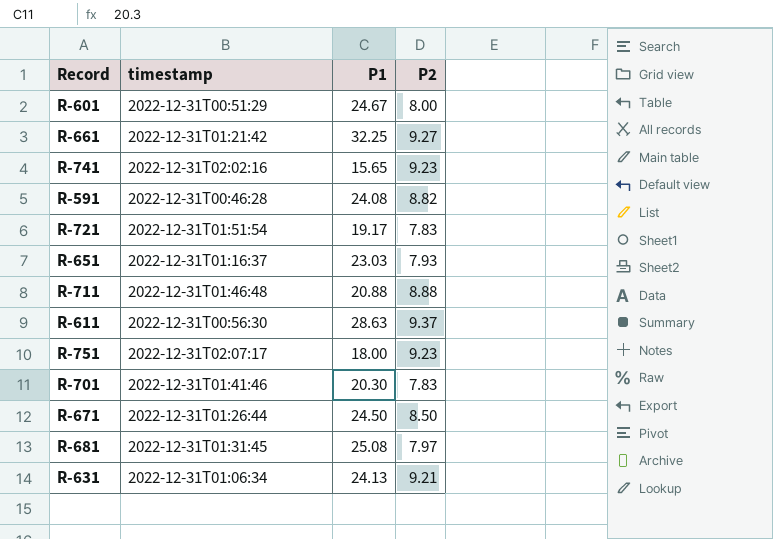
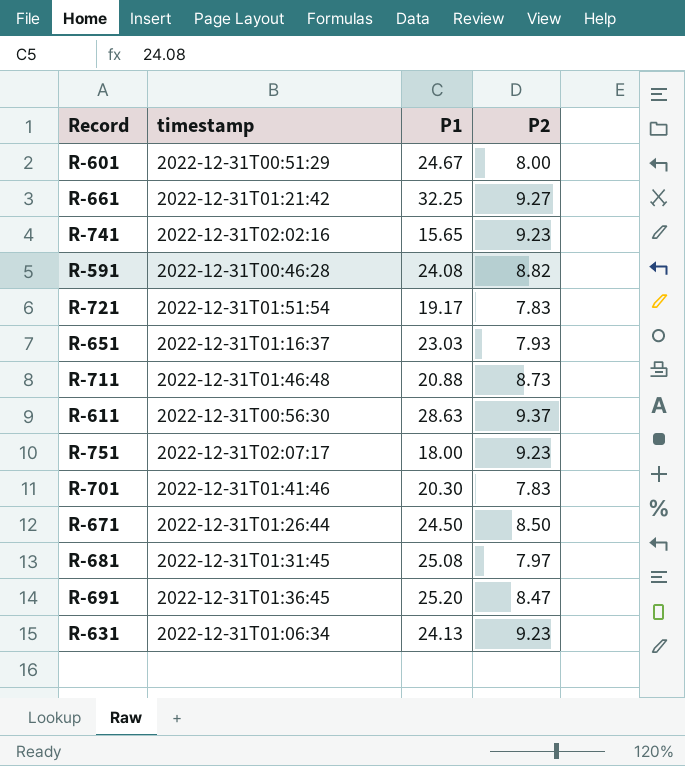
R-711 | P2: 8.88 -> 8.73
row R-691: none -> 2022-12-31T01:36:45 | 25.20 | 8.47
R-631 | P2: 9.21 -> 9.23

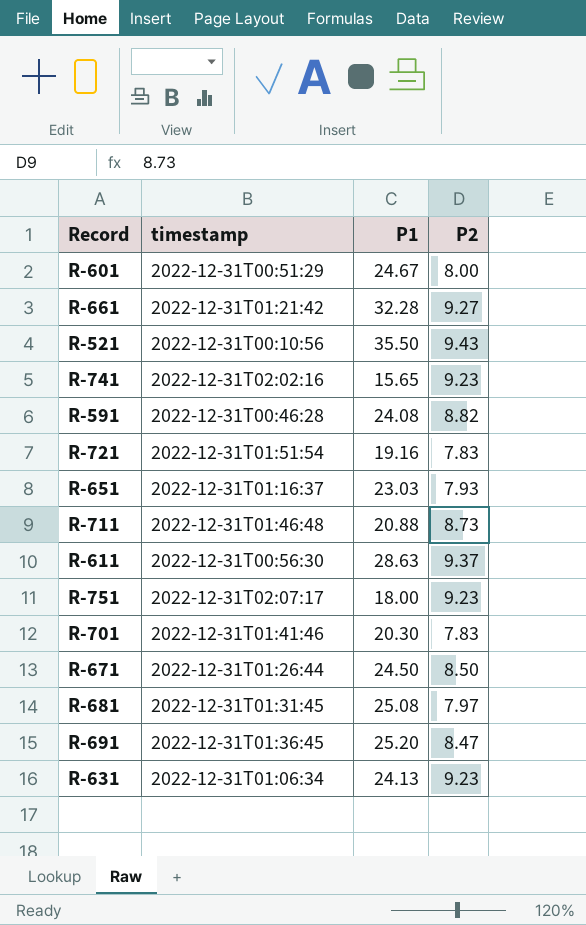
R-661 | P1: 32.25 -> 32.28
row R-521: none -> 2022-12-31T00:10:56 | 35.50 | 9.43
R-721 | P1: 19.17 -> 19.16

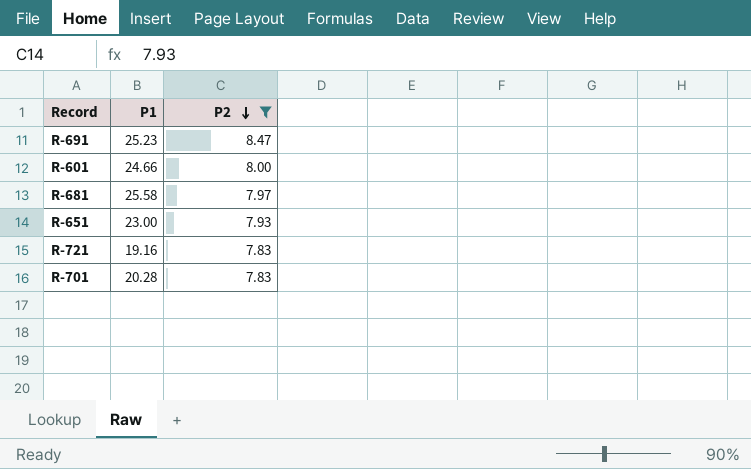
filter: none -> P2 <= 8.47
row order: none -> P2 descending
column timestamp | position: 2 -> none
R-691 | P1: 25.20 -> 25.23
R-601 | P1: 24.67 -> 24.66
R-681 | P1: 25.08 -> 25.58
R-651 | P1: 23.03 -> 23.00
R-701 | P1: 20.30 -> 20.28

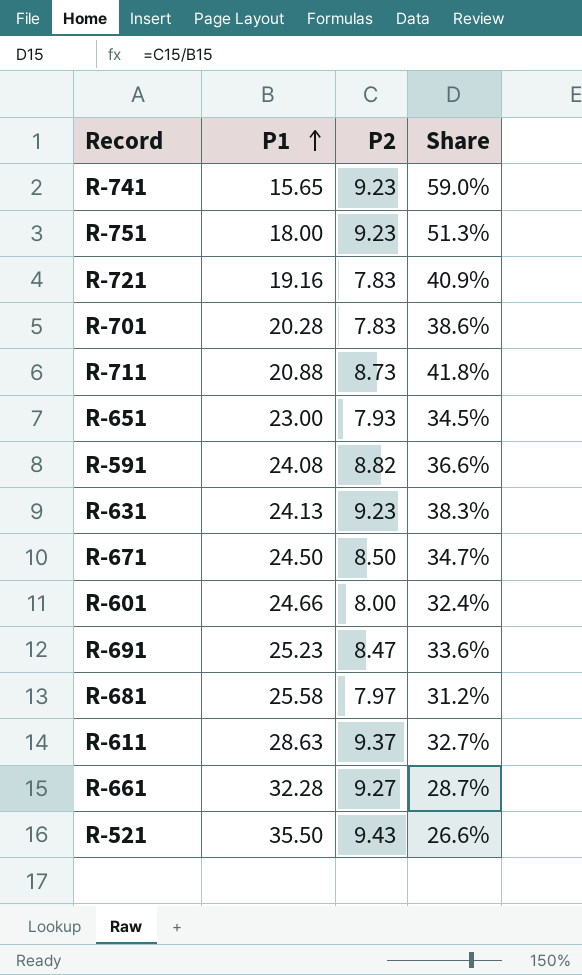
filter: P2 <= 8.47 -> none
row order: P2 descending -> P1 ascending
column Share | formula: none -> [P2] / [P1]

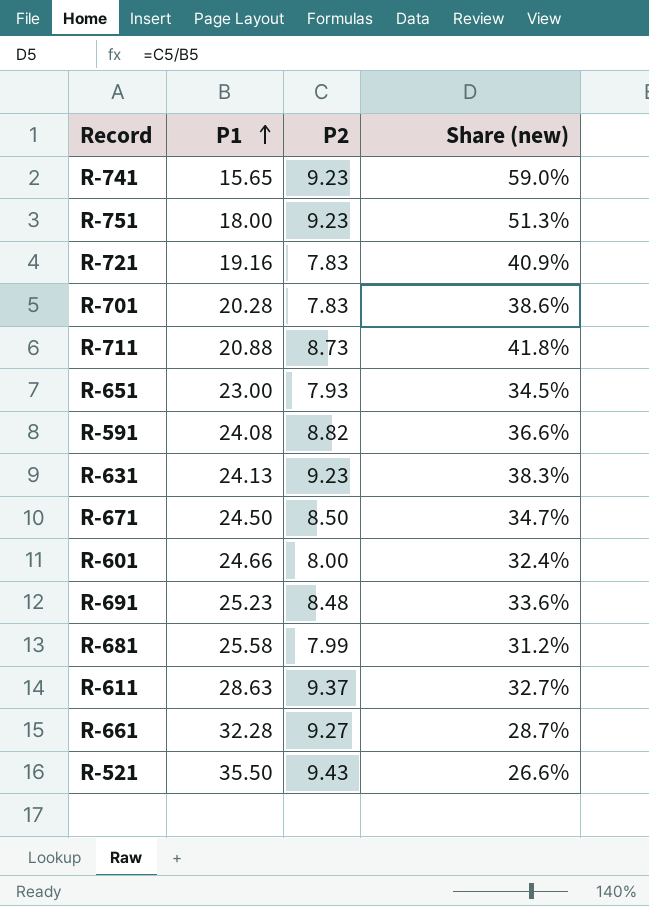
column name: Share -> Share (new)
R-691 | P2: 8.47 -> 8.48
R-681 | P2: 7.97 -> 7.99

